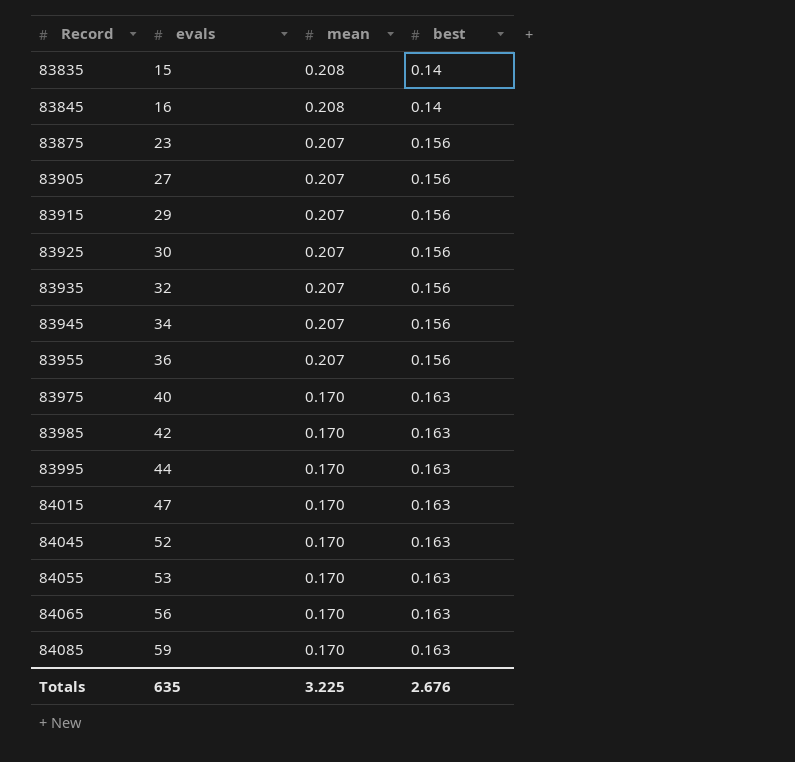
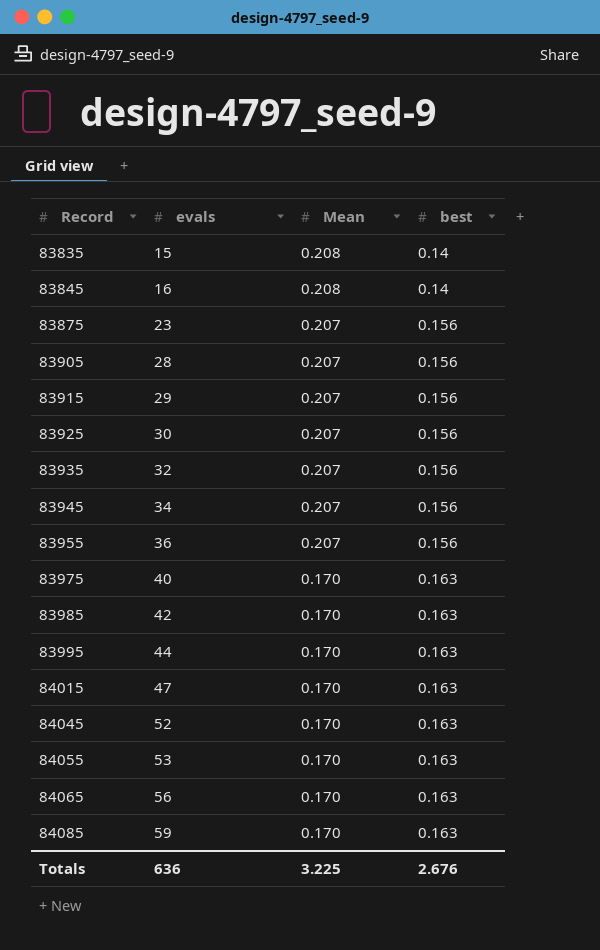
column name: mean -> Mean
83905 | evals: 27 -> 28
Totals | evals: 635 -> 636

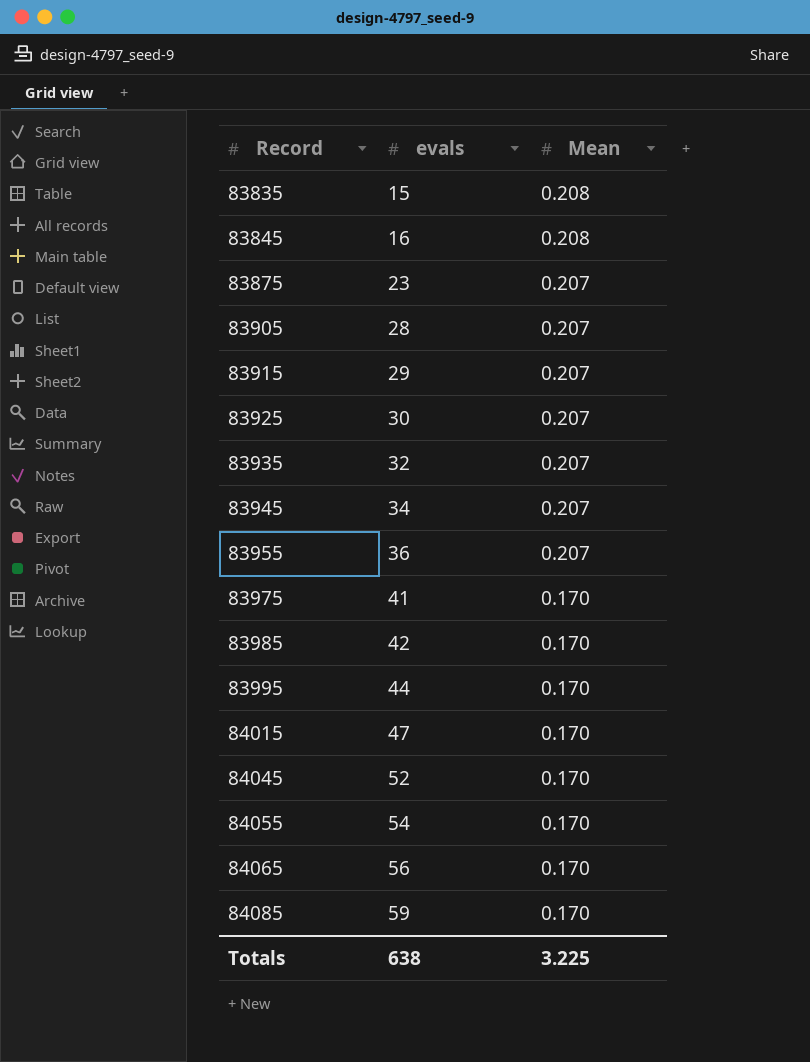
column best | position: 4 -> none
83975 | evals: 40 -> 41
84055 | evals: 53 -> 54
Totals | evals: 636 -> 638

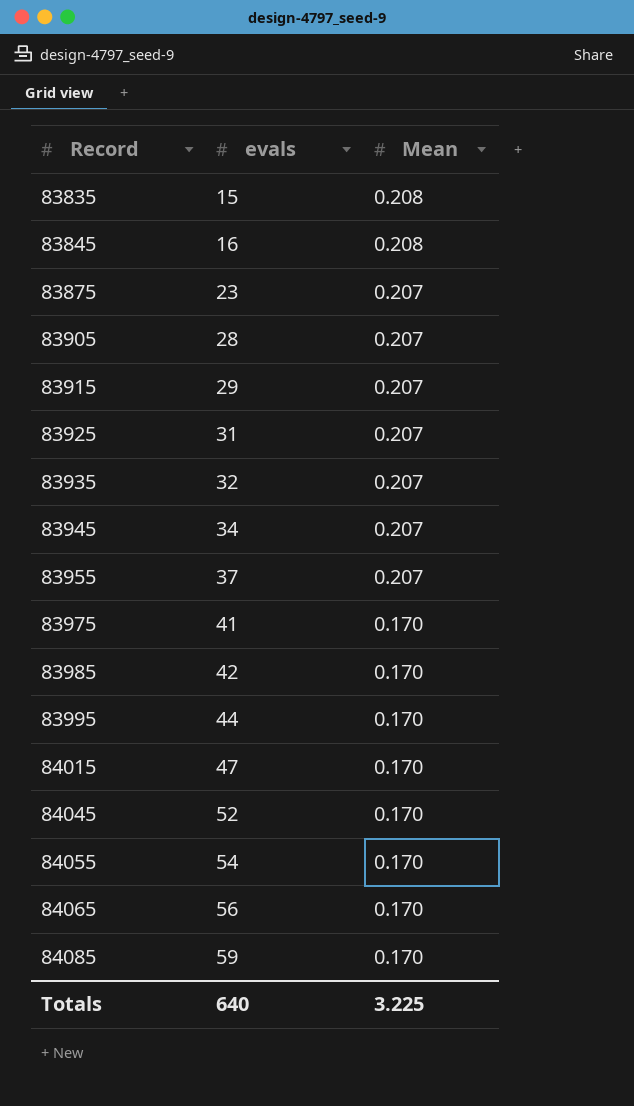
83925 | evals: 30 -> 31
83955 | evals: 36 -> 37
Totals | evals: 638 -> 640

